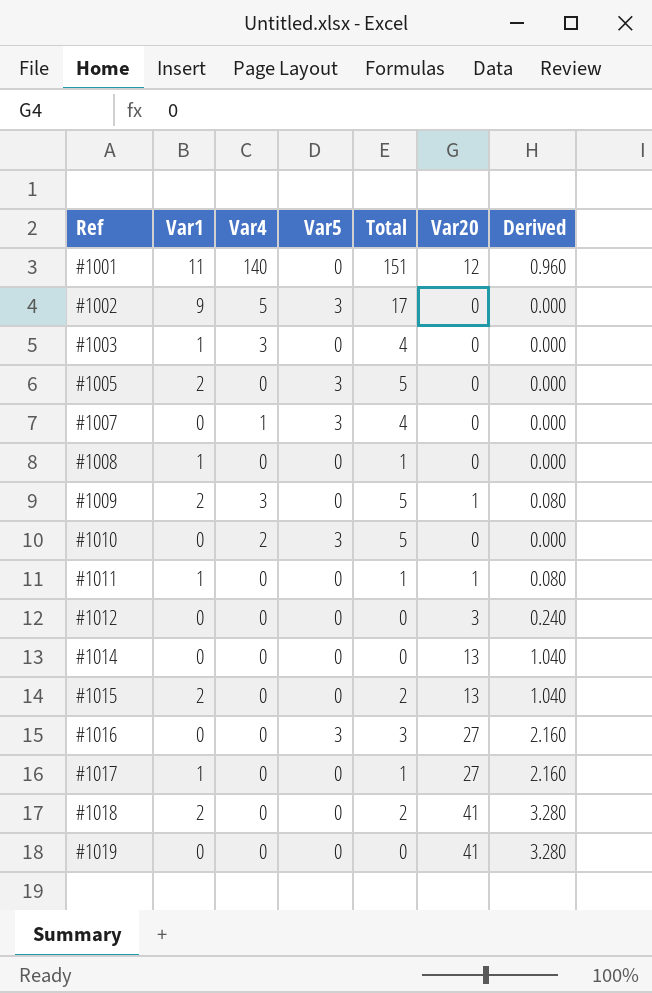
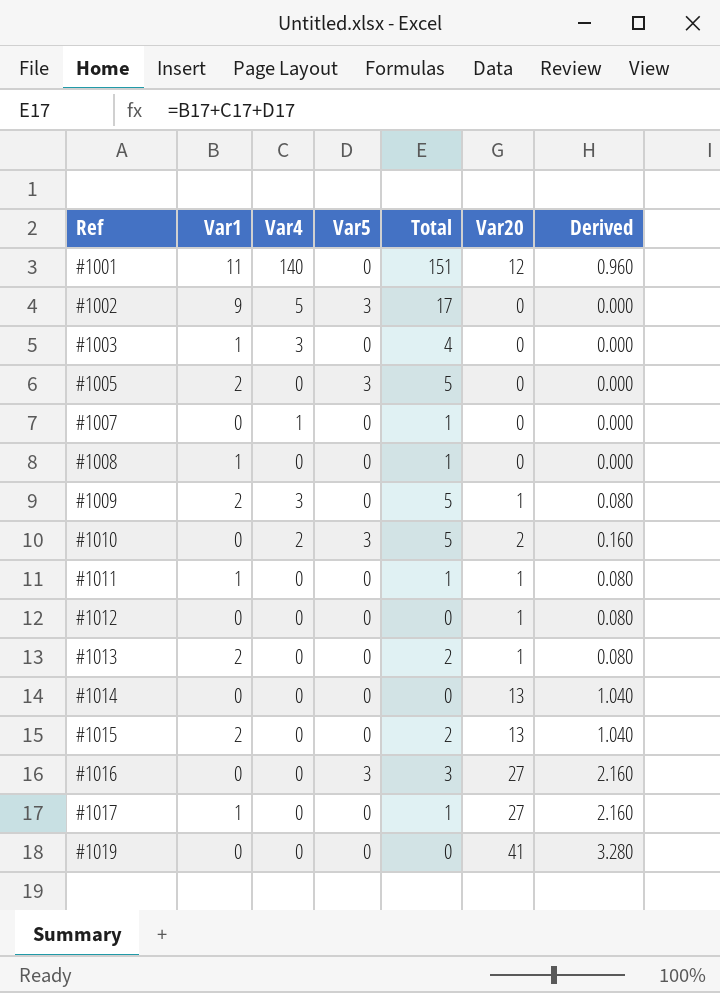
row #1018: 2 | 0 | 0 | 2 | 41 | 3.280 -> none
#1007 | Var5: 3 -> 0
#1007 | Total: 4 -> 1
#1010 | Var20: 0 -> 2
#1010 | Derived: 0.000 -> 0.160
#1012 | Var20: 3 -> 1
#1012 | Derived: 0.240 -> 0.080
row #1013: none -> 2 | 0 | 0 | 2 | 1 | 0.080

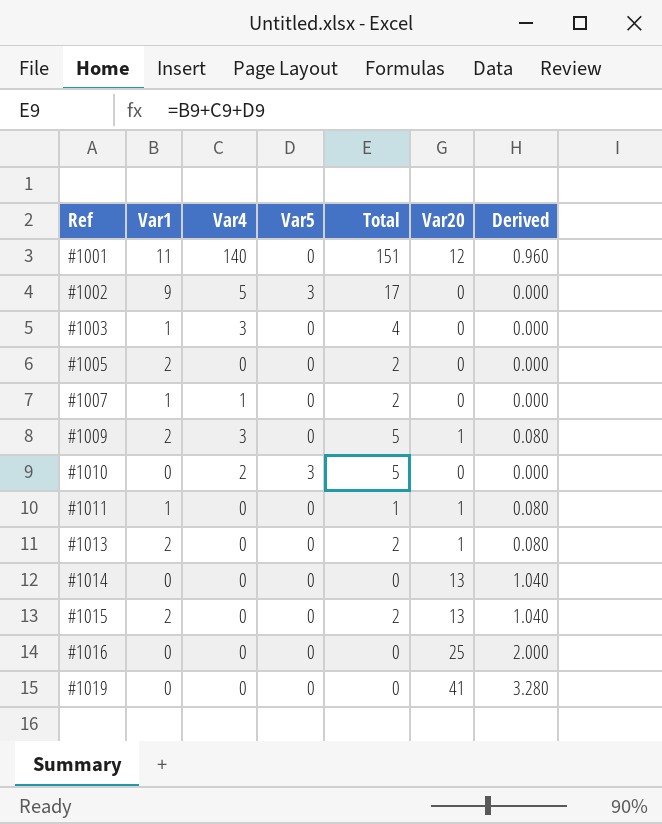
row #1008: 1 | 0 | 0 | 1 | 0 | 0.000 -> none
row #1012: 0 | 0 | 0 | 0 | 1 | 0.080 -> none
row #1017: 1 | 0 | 0 | 1 | 27 | 2.160 -> none
#1005 | Var5: 3 -> 0
#1005 | Total: 5 -> 2
#1007 | Var1: 0 -> 1
#1007 | Total: 1 -> 2
#1010 | Var20: 2 -> 0
#1010 | Derived: 0.160 -> 0.000
#1016 | Var5: 3 -> 0
#1016 | Total: 3 -> 0
#1016 | Var20: 27 -> 25
#1016 | Derived: 2.160 -> 2.000

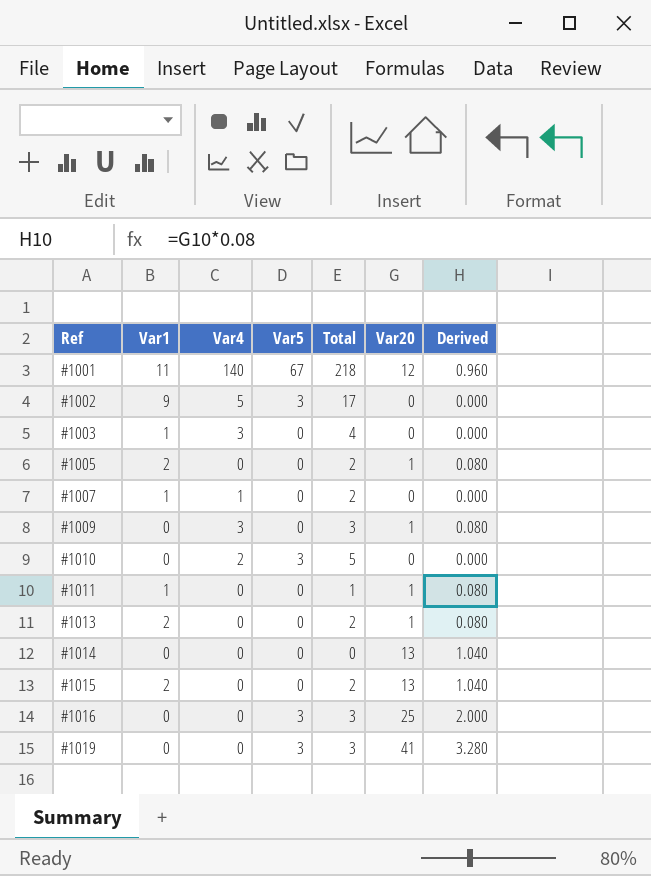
#1001 | Var5: 0 -> 67
#1001 | Total: 151 -> 218
#1005 | Var20: 0 -> 1
#1005 | Derived: 0.000 -> 0.080
#1009 | Var1: 2 -> 0
#1009 | Total: 5 -> 3
#1016 | Var5: 0 -> 3
#1016 | Total: 0 -> 3
#1019 | Var5: 0 -> 3
#1019 | Total: 0 -> 3

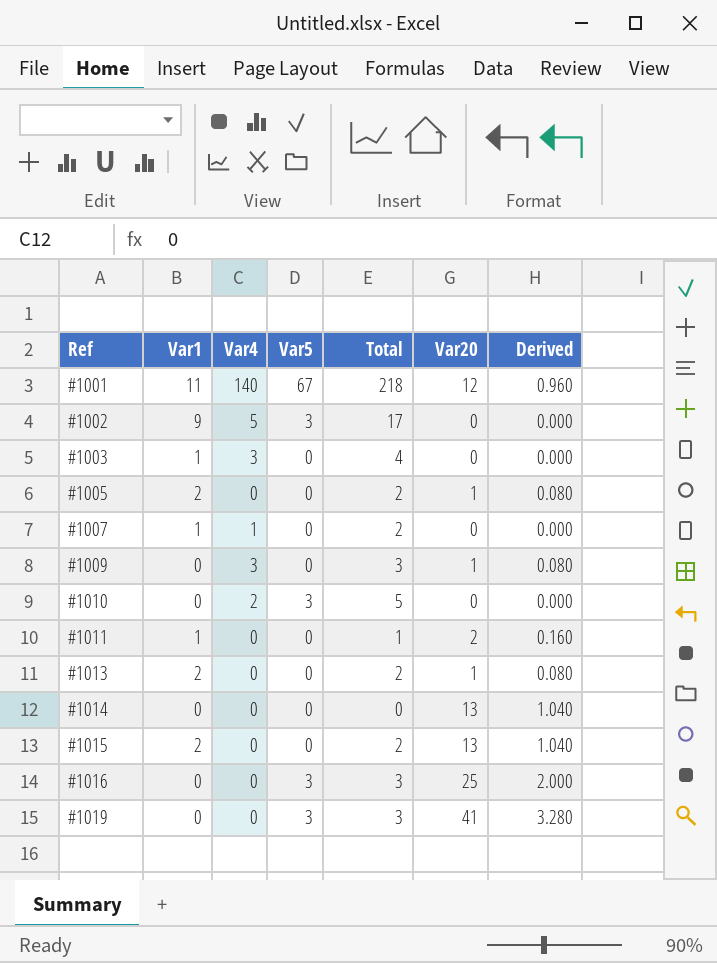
#1011 | Var20: 1 -> 2
#1011 | Derived: 0.080 -> 0.160

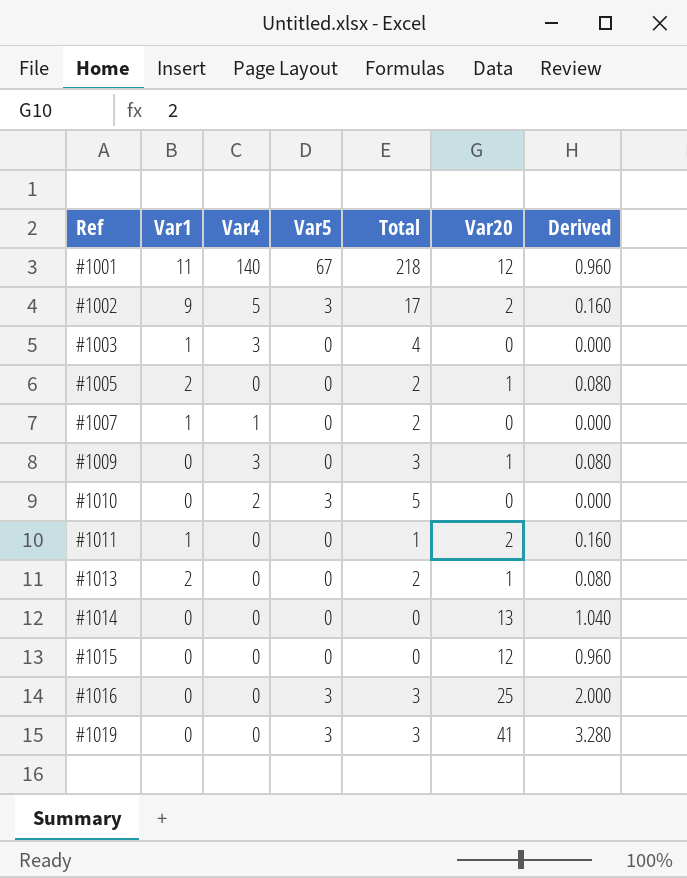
#1002 | Var20: 0 -> 2
#1002 | Derived: 0.000 -> 0.160
#1015 | Var1: 2 -> 0
#1015 | Total: 2 -> 0
#1015 | Var20: 13 -> 12
#1015 | Derived: 1.040 -> 0.960

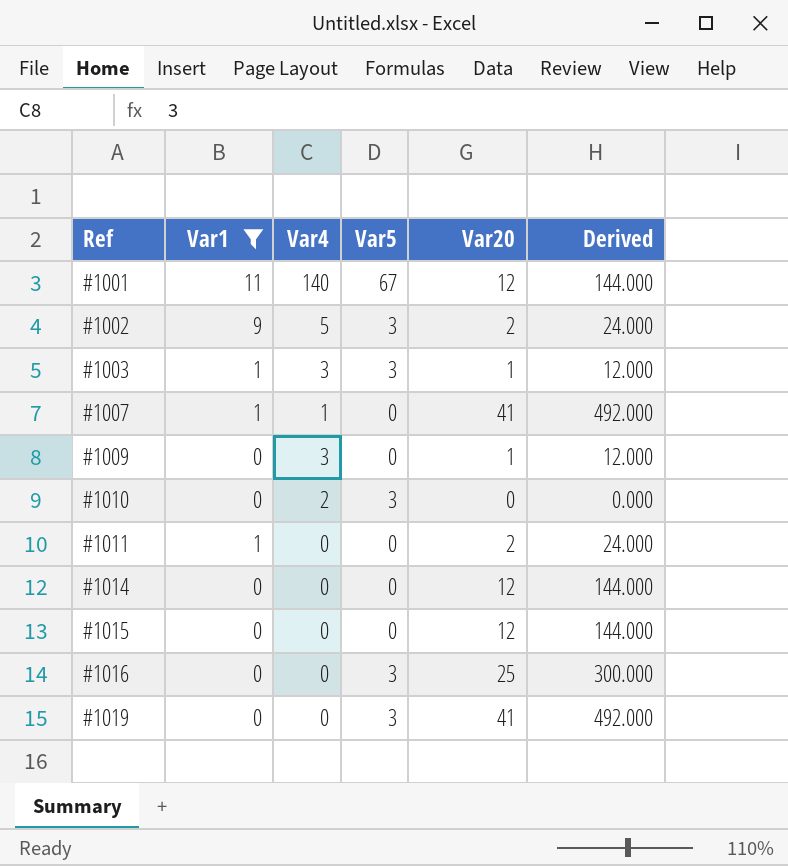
filter: none -> Var1 != 2
column Total | formula: [Var1] + [Var4] + [Var5] -> none
column Derived | formula: [Var20] * 0.08 -> [Var20] * 12
#1003 | Var5: 0 -> 3
#1003 | Var20: 0 -> 1
#1007 | Var20: 0 -> 41
#1014 | Var20: 13 -> 12

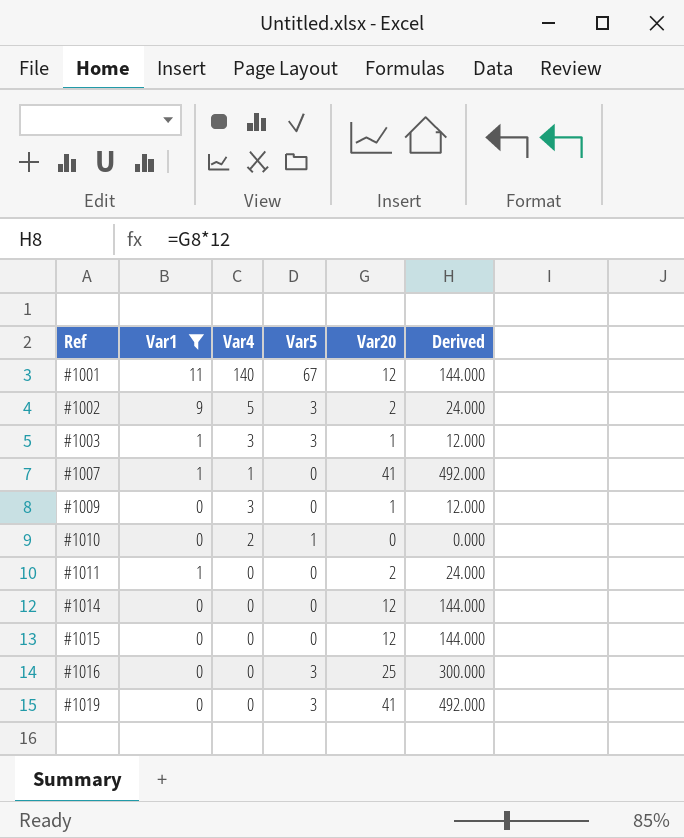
#1010 | Var5: 3 -> 1

